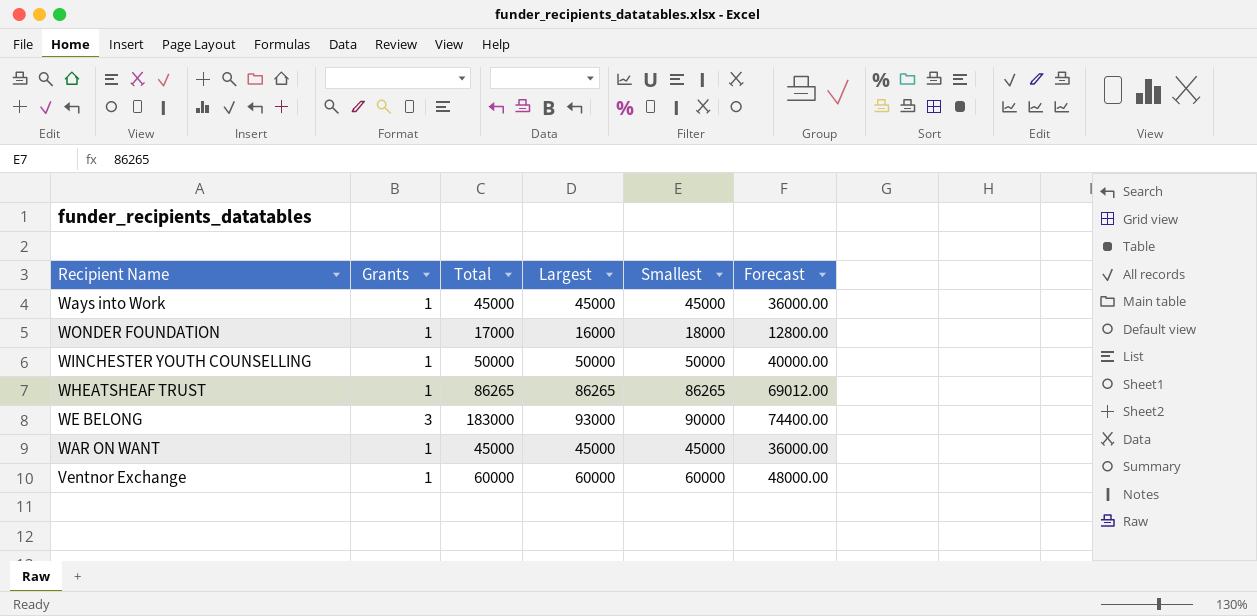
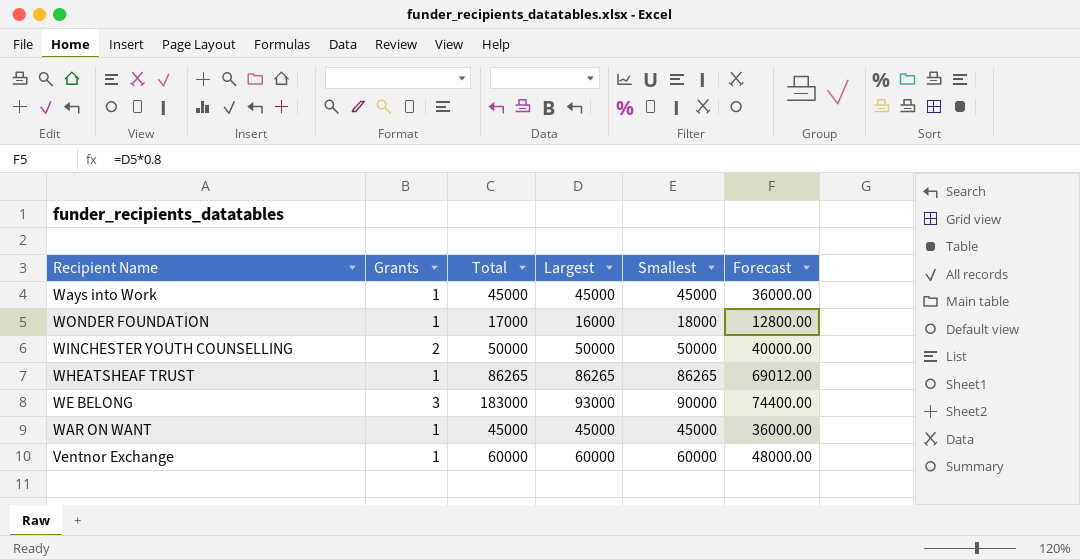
WINCHESTER YOUTH COUNSELLING | Grants: 1 -> 2

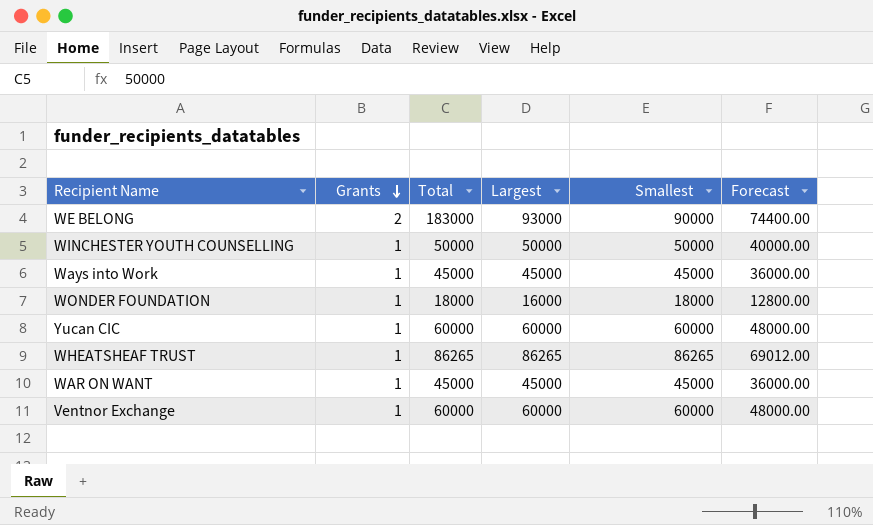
row order: none -> Grants descending
WE BELONG | Grants: 3 -> 2
WINCHESTER YOUTH COUNSELLING | Grants: 2 -> 1
WONDER FOUNDATION | Total: 17000 -> 18000
row Yucan CIC: none -> 1 | 60000 | 60000 | 60000 | 48000.00

